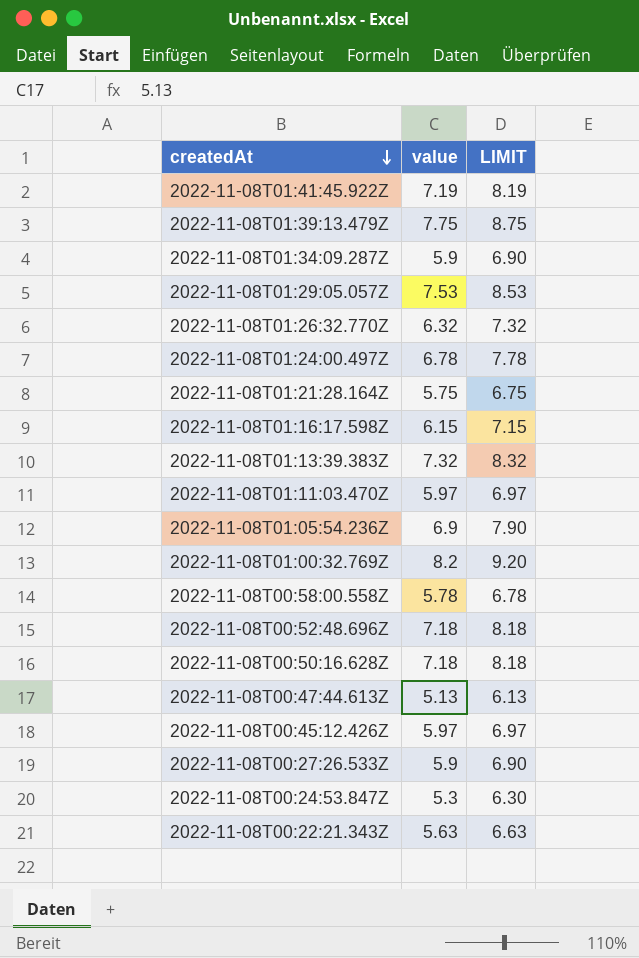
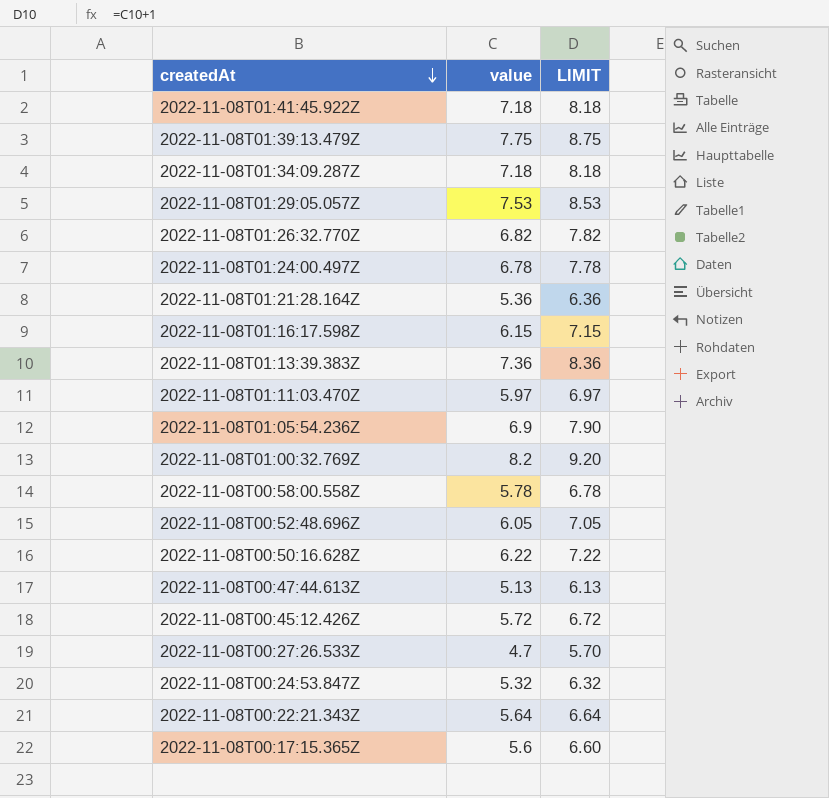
2022-11-08T01:41:45.922Z | value: 7.19 -> 7.18
2022-11-08T01:41:45.922Z | LIMIT: 8.19 -> 8.18
2022-11-08T01:34:09.287Z | value: 5.9 -> 7.18
2022-11-08T01:34:09.287Z | LIMIT: 6.90 -> 8.18
2022-11-08T01:26:32.770Z | value: 6.32 -> 6.82
2022-11-08T01:26:32.770Z | LIMIT: 7.32 -> 7.82
2022-11-08T01:21:28.164Z | value: 5.75 -> 5.36
2022-11-08T01:21:28.164Z | LIMIT: 6.75 -> 6.36
2022-11-08T01:13:39.383Z | value: 7.32 -> 7.36
2022-11-08T01:13:39.383Z | LIMIT: 8.32 -> 8.36
2022-11-08T00:52:48.696Z | value: 7.18 -> 6.05
2022-11-08T00:52:48.696Z | LIMIT: 8.18 -> 7.05
2022-11-08T00:50:16.628Z | value: 7.18 -> 6.22
2022-11-08T00:50:16.628Z | LIMIT: 8.18 -> 7.22
2022-11-08T00:45:12.426Z | value: 5.97 -> 5.72
2022-11-08T00:45:12.426Z | LIMIT: 6.97 -> 6.72
2022-11-08T00:27:26.533Z | value: 5.9 -> 4.7
2022-11-08T00:27:26.533Z | LIMIT: 6.90 -> 5.70
2022-11-08T00:24:53.847Z | value: 5.3 -> 5.32
2022-11-08T00:24:53.847Z | LIMIT: 6.30 -> 6.32
2022-11-08T00:22:21.343Z | value: 5.63 -> 5.64
2022-11-08T00:22:21.343Z | LIMIT: 6.63 -> 6.64
row 2022-11-08T00:17:15.365Z: none -> 5.6 | 6.60

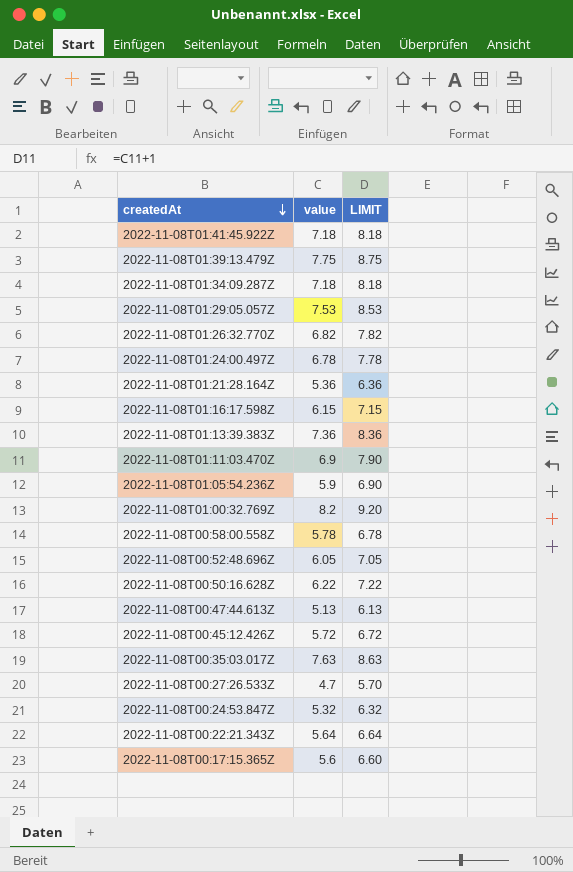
2022-11-08T01:11:03.470Z | value: 5.97 -> 6.9
2022-11-08T01:11:03.470Z | LIMIT: 6.97 -> 7.90
2022-11-08T01:05:54.236Z | value: 6.9 -> 5.9
2022-11-08T01:05:54.236Z | LIMIT: 7.90 -> 6.90
row 2022-11-08T00:35:03.017Z: none -> 7.63 | 8.63

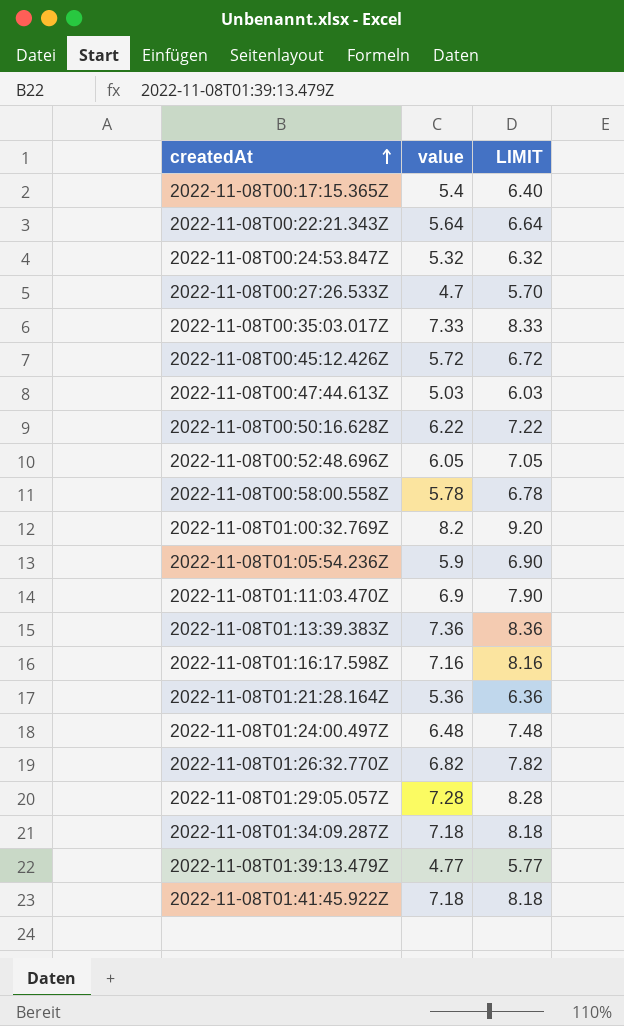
row order: createdAt descending -> createdAt ascending
2022-11-08T00:17:15.365Z | value: 5.6 -> 5.4
2022-11-08T00:17:15.365Z | LIMIT: 6.60 -> 6.40
2022-11-08T00:35:03.017Z | value: 7.63 -> 7.33
2022-11-08T00:35:03.017Z | LIMIT: 8.63 -> 8.33
2022-11-08T00:47:44.613Z | value: 5.13 -> 5.03
2022-11-08T00:47:44.613Z | LIMIT: 6.13 -> 6.03
2022-11-08T01:16:17.598Z | value: 6.15 -> 7.16
2022-11-08T01:16:17.598Z | LIMIT: 7.15 -> 8.16
2022-11-08T01:24:00.497Z | value: 6.78 -> 6.48
2022-11-08T01:24:00.497Z | LIMIT: 7.78 -> 7.48
2022-11-08T01:29:05.057Z | value: 7.53 -> 7.28
2022-11-08T01:29:05.057Z | LIMIT: 8.53 -> 8.28
2022-11-08T01:39:13.479Z | value: 7.75 -> 4.77
2022-11-08T01:39:13.479Z | LIMIT: 8.75 -> 5.77

